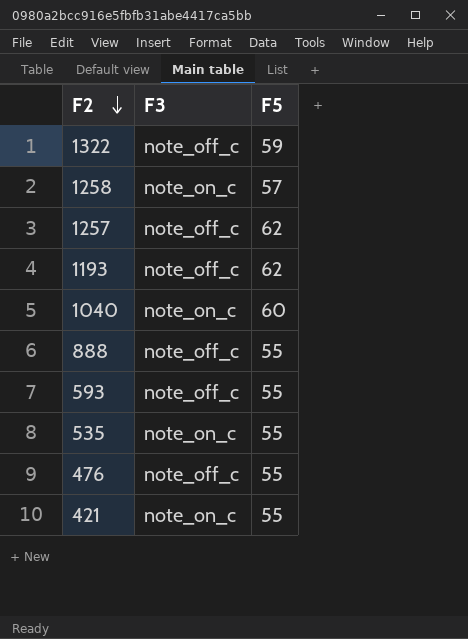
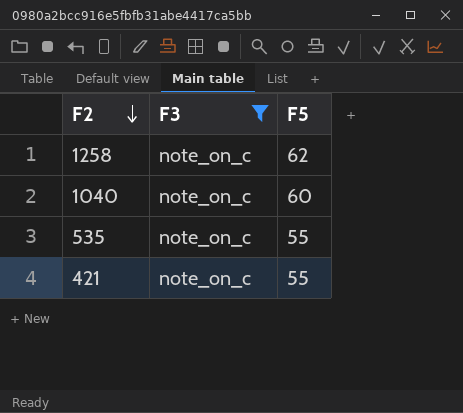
filter: none -> F3 = note_on_c
1258 | F5: 57 -> 62

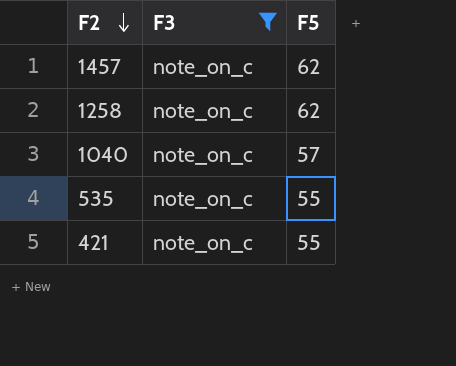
row 1457: none -> note_on_c | 62
1040 | F5: 60 -> 57

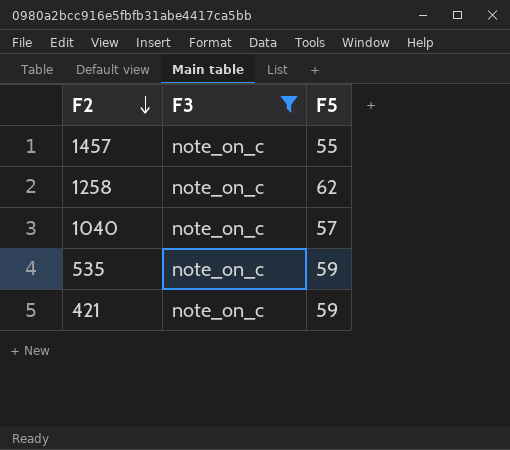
1457 | F5: 62 -> 55
535 | F5: 55 -> 59
421 | F5: 55 -> 59

